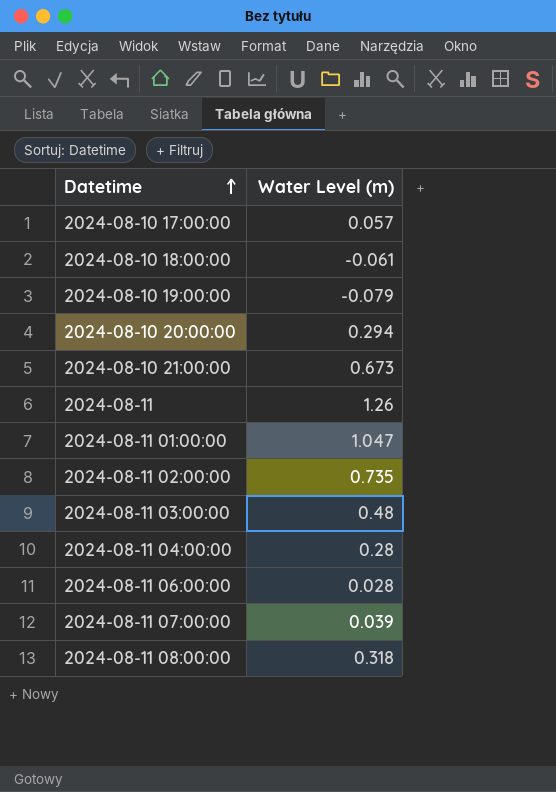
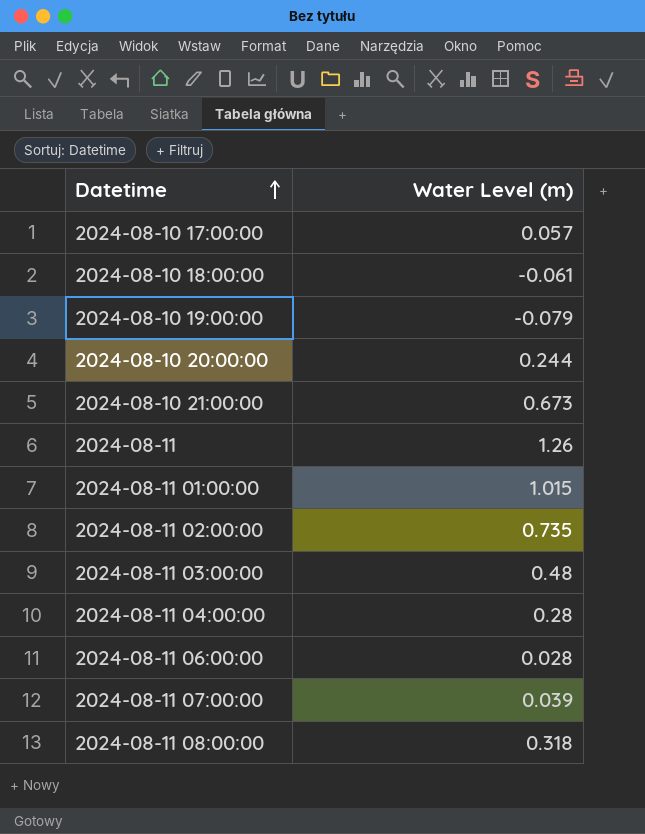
2024-08-10 20:00:00 | Water Level (m): 0.294 -> 0.244
2024-08-11 01:00:00 | Water Level (m): 1.047 -> 1.015

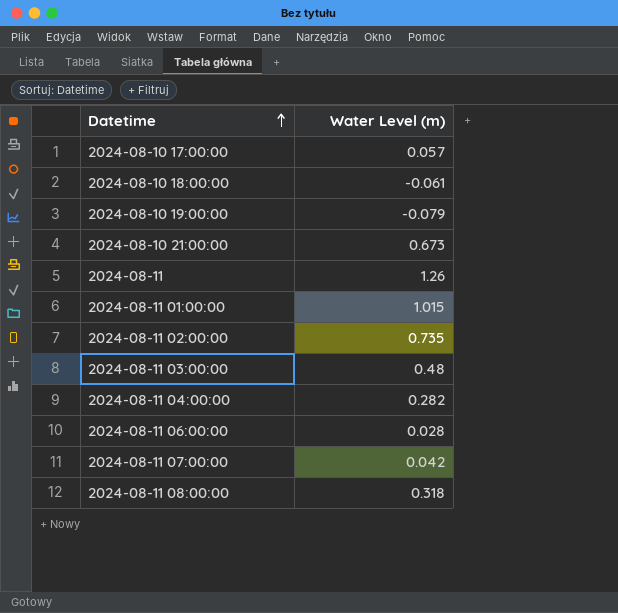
row 2024-08-10 20:00:00: 0.244 -> none
2024-08-11 04:00:00 | Water Level (m): 0.28 -> 0.282
2024-08-11 07:00:00 | Water Level (m): 0.039 -> 0.042

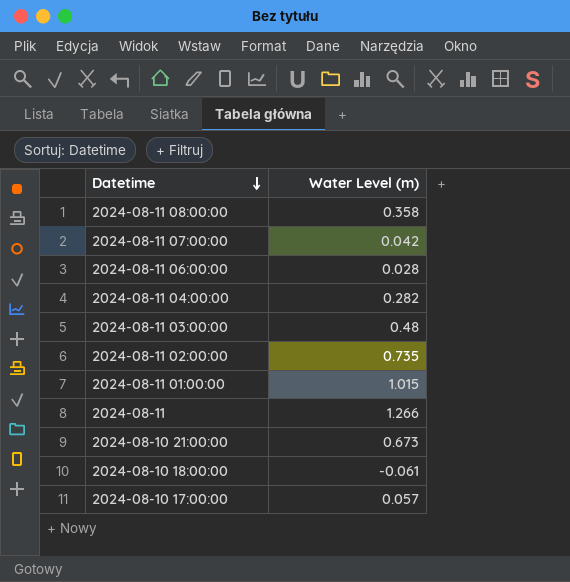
row order: Datetime ascending -> Datetime descending
row 2024-08-10 19:00:00: -0.079 -> none
2024-08-11 08:00:00 | Water Level (m): 0.318 -> 0.358
2024-08-11 | Water Level (m): 1.26 -> 1.266

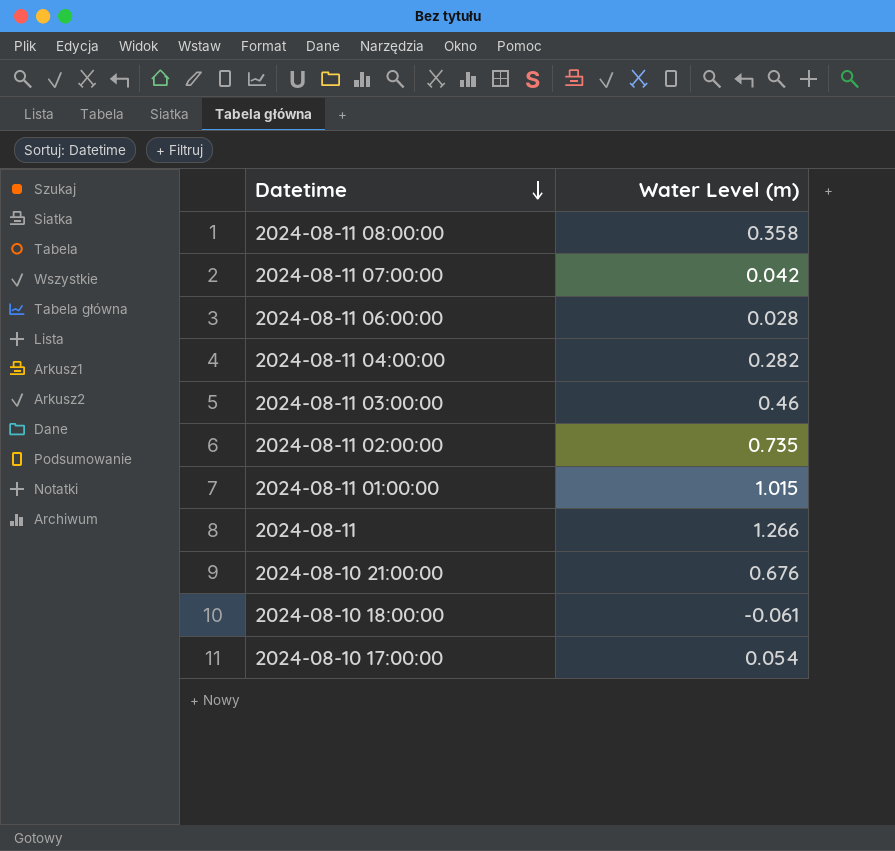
2024-08-11 03:00:00 | Water Level (m): 0.48 -> 0.46
2024-08-10 21:00:00 | Water Level (m): 0.673 -> 0.676
2024-08-10 17:00:00 | Water Level (m): 0.057 -> 0.054

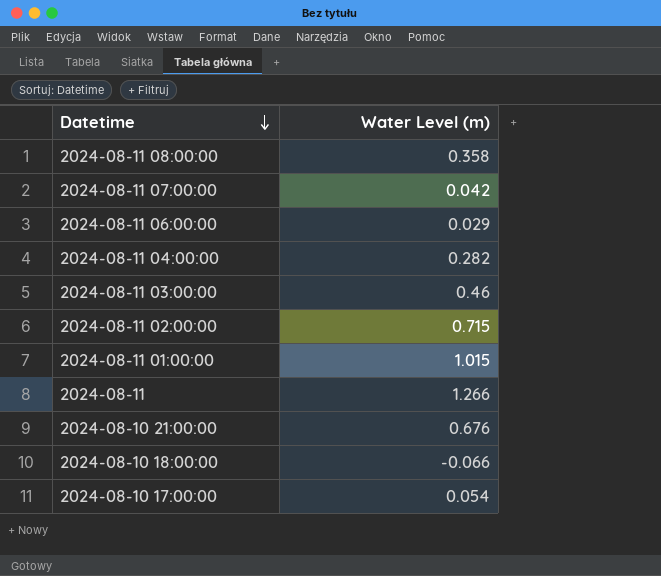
2024-08-11 06:00:00 | Water Level (m): 0.028 -> 0.029
2024-08-11 02:00:00 | Water Level (m): 0.735 -> 0.715
2024-08-10 18:00:00 | Water Level (m): -0.061 -> -0.066

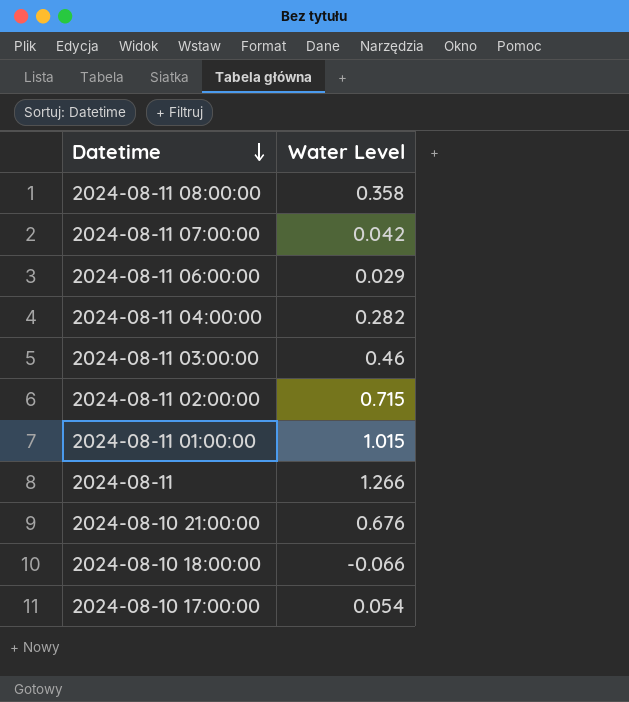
column name: Water Level (m) -> Water Level

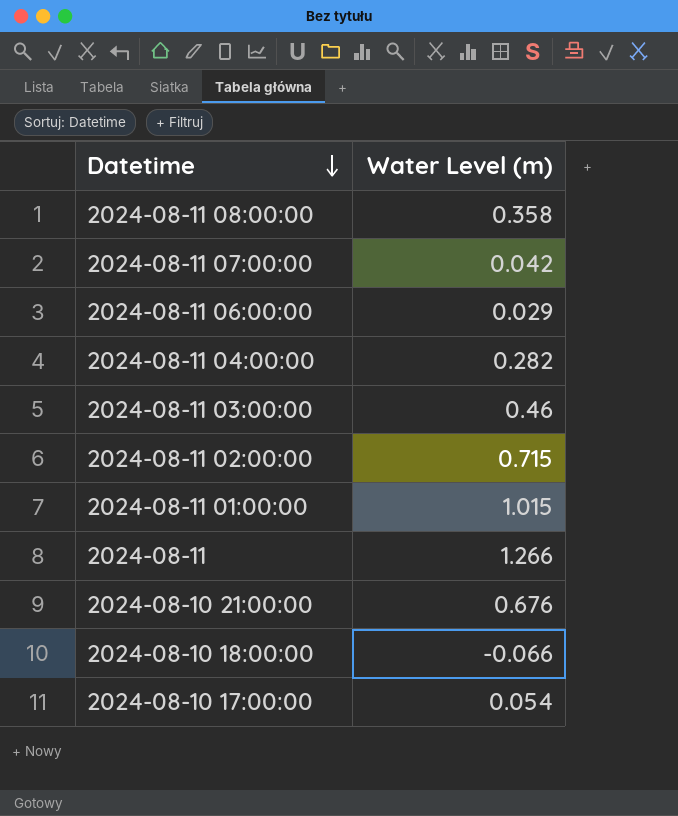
column name: Water Level -> Water Level (m)

